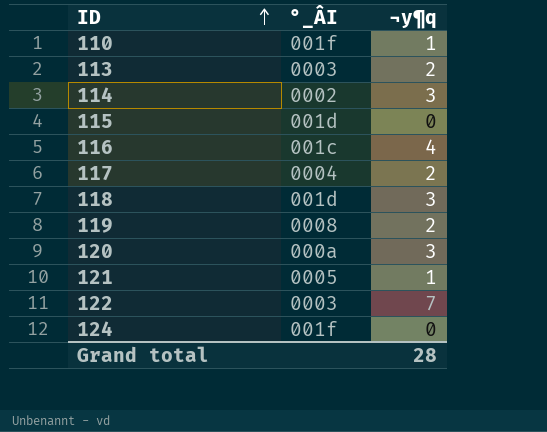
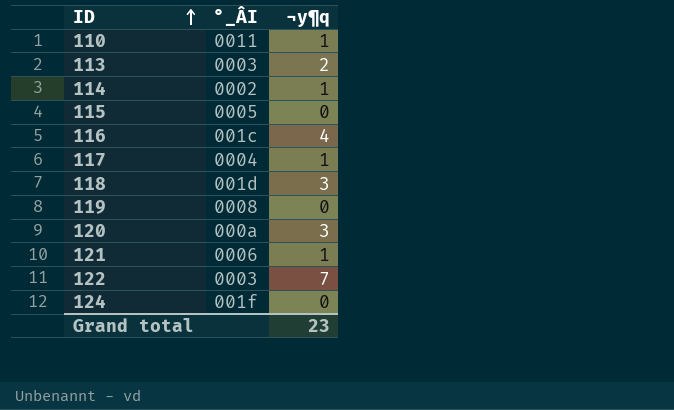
110 | °_ÂI: 001f -> 0011
114 | ¬y¶q: 3 -> 1
115 | °_ÂI: 001d -> 0005
117 | ¬y¶q: 2 -> 1
119 | ¬y¶q: 2 -> 0
121 | °_ÂI: 0005 -> 0006
Grand total | ¬y¶q: 28 -> 23

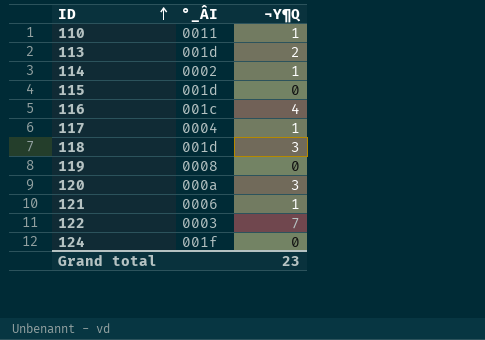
column name: ¬y¶q -> ¬Y¶Q
113 | °_ÂI: 0003 -> 001d
115 | °_ÂI: 0005 -> 001d

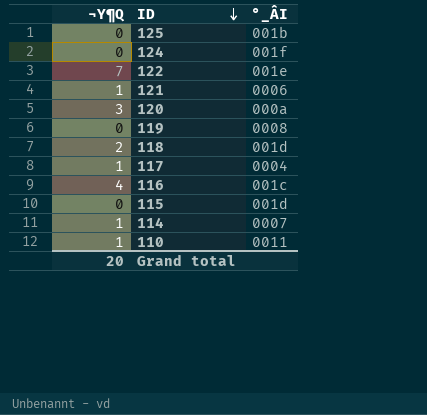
row order: ID ascending -> ID descending
column ¬Y¶Q | position: 3 -> 1
row 113: 001d | 2 -> none
row 125: none -> 0 | 001b
122 | °_ÂI: 0003 -> 001e
118 | ¬Y¶Q: 3 -> 2
114 | °_ÂI: 0002 -> 0007
Grand total | ¬Y¶Q: 23 -> 20

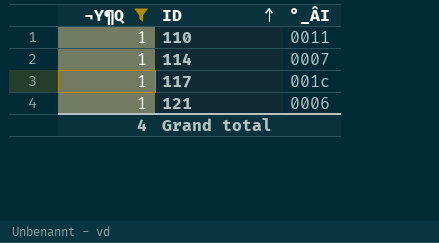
filter: none -> ¬Y¶Q = 1
row order: ID descending -> ID ascending
117 | °_ÂI: 0004 -> 001c
Grand total | ¬Y¶Q: 20 -> 4

